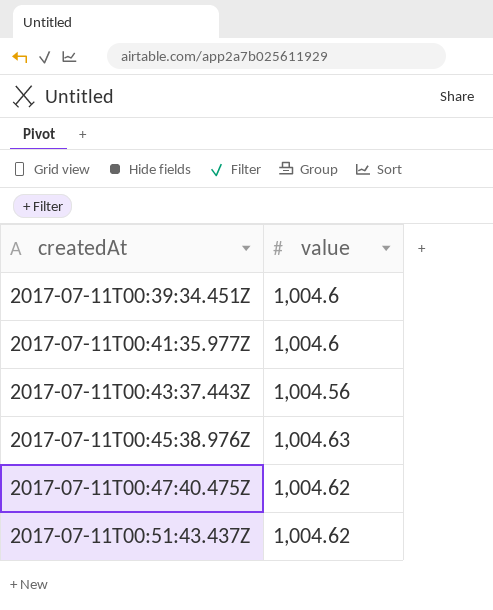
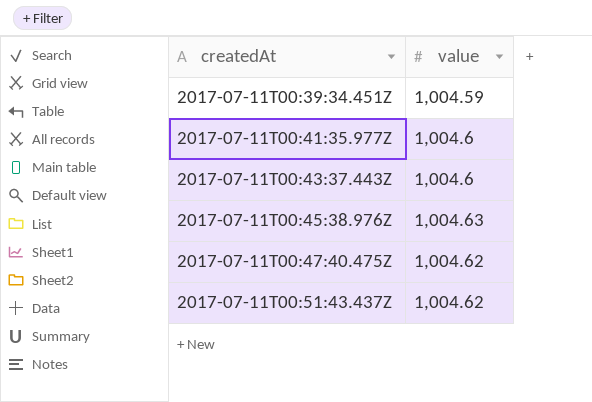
2017-07-11T00:39:34.451Z | value: 1,004.6 -> 1,004.59
2017-07-11T00:43:37.443Z | value: 1,004.56 -> 1,004.6

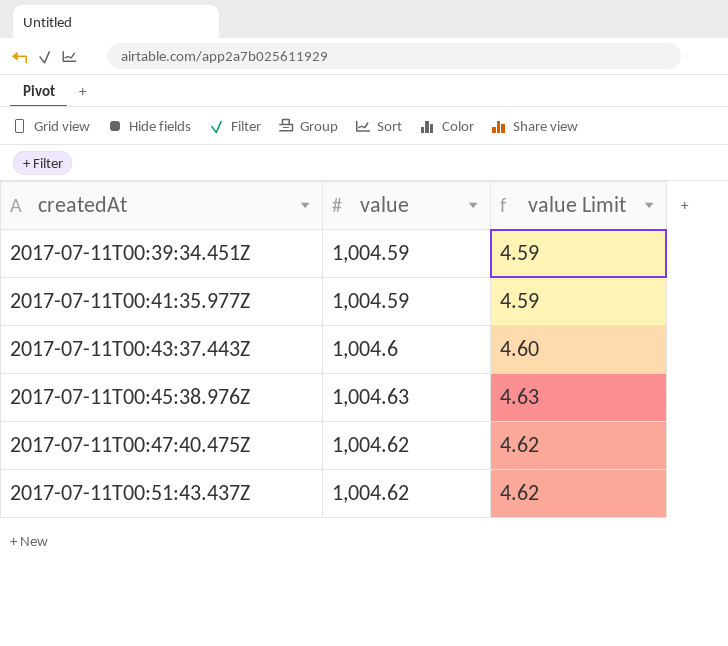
column value Limit | formula: none -> [value] - 1000
2017-07-11T00:41:35.977Z | value: 1,004.6 -> 1,004.59

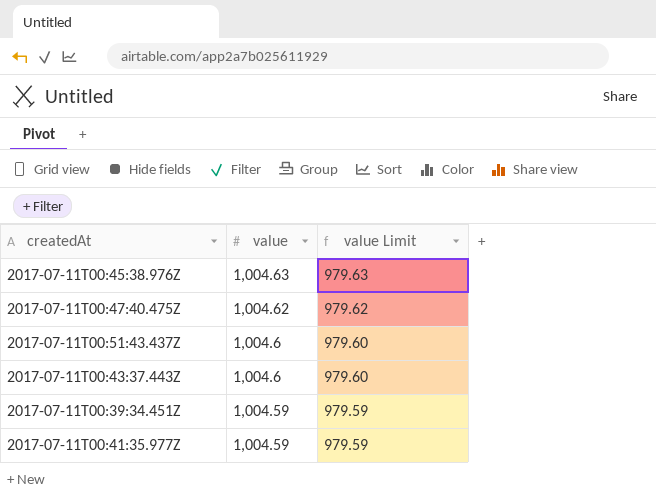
row order: createdAt ascending -> value descending
column value Limit | formula: [value] - 1000 -> [value] - 25
2017-07-11T00:51:43.437Z | value: 1,004.62 -> 1,004.6

